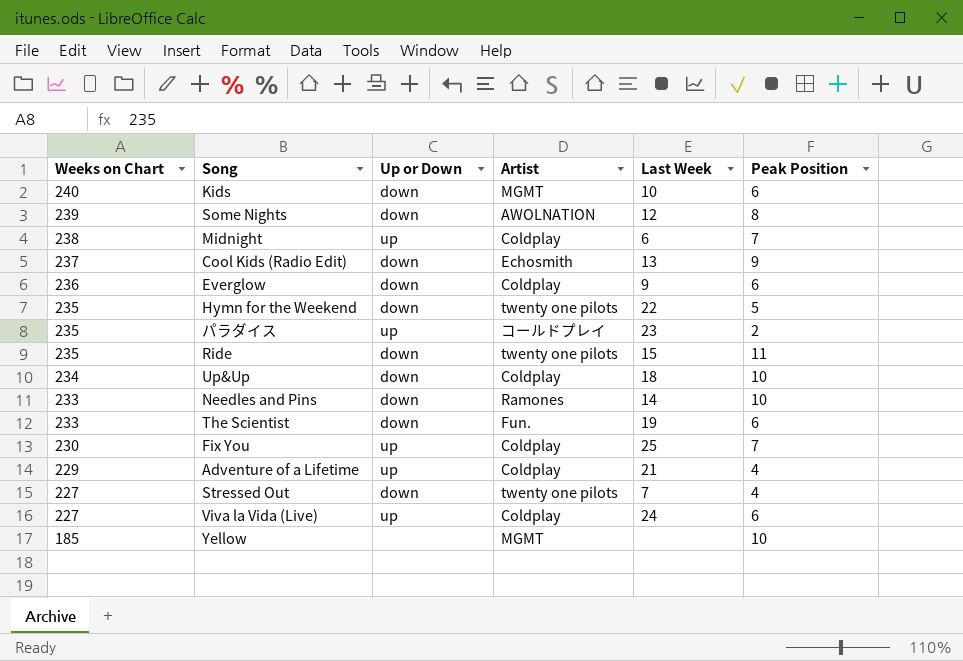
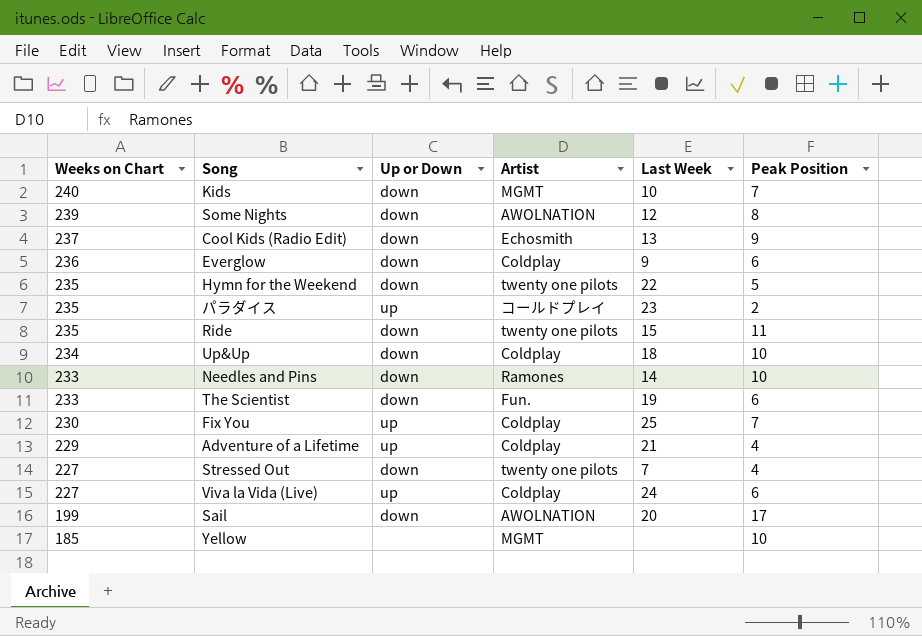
row Midnight: 238 | up | Coldplay | 6 | 7 -> none
Kids | Peak Position: 6 -> 7
row Sail: none -> 199 | down | AWOLNATION | 20 | 17

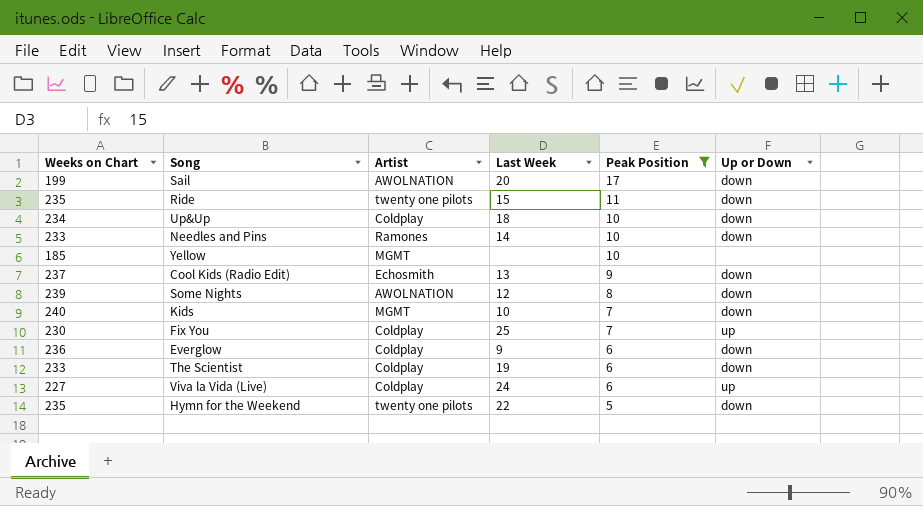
filter: none -> Peak Position >= 5
row order: Weeks on Chart descending -> Peak Position descending
column Up or Down | position: 3 -> 6
The Scientist | Artist: Fun. -> Coldplay

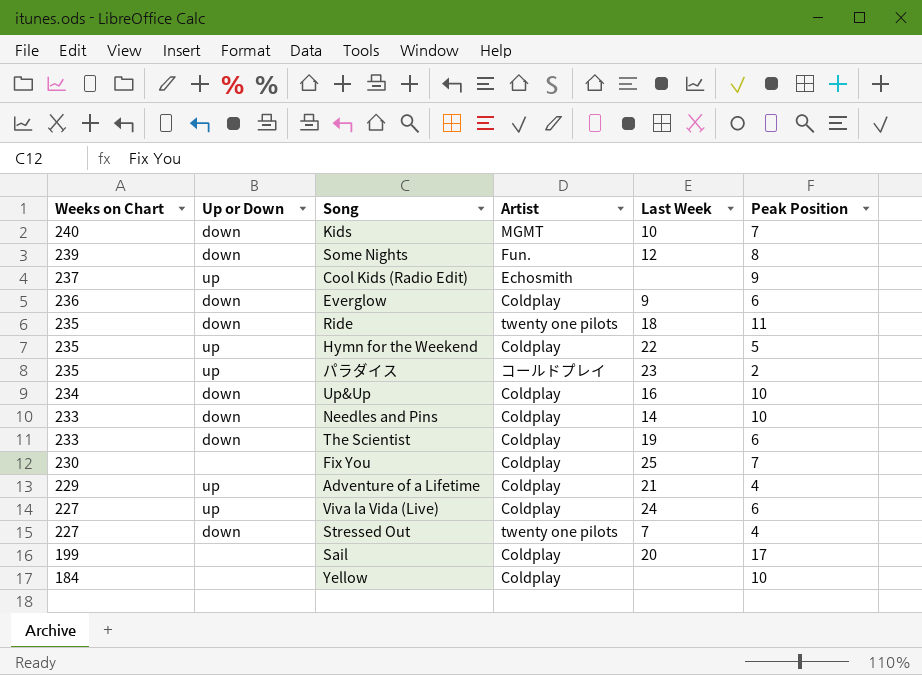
filter: Peak Position >= 5 -> none
row order: Peak Position descending -> Weeks on Chart descending
column Up or Down | position: 6 -> 2
Some Nights | Artist: AWOLNATION -> Fun.
Cool Kids (Radio Edit) | Up or Down: down -> up
Cool Kids (Radio Edit) | Last Week: 13 -> none
Ride | Last Week: 15 -> 18
Hymn for the Weekend | Up or Down: down -> up
Hymn for the Weekend | Artist: twenty one pilots -> Coldplay
Up&Up | Last Week: 18 -> 16
Needles and Pins | Artist: Ramones -> Coldplay
Fix You | Up or Down: up -> none
Sail | Up or Down: down -> none
Sail | Artist: AWOLNATION -> Coldplay
Yellow | Weeks on Chart: 185 -> 184
Yellow | Artist: MGMT -> Coldplay

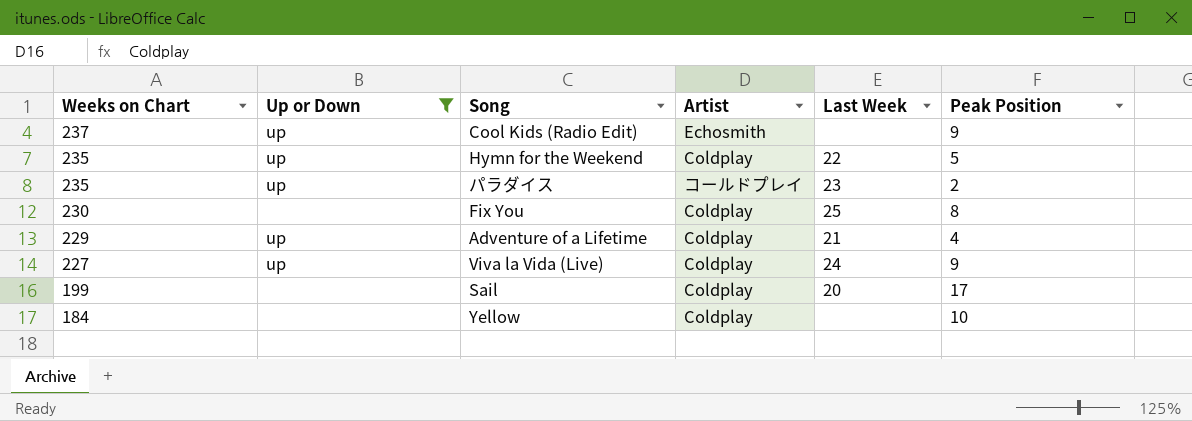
filter: none -> Up or Down != down
Fix You | Peak Position: 7 -> 8
Viva la Vida (Live) | Peak Position: 6 -> 9

